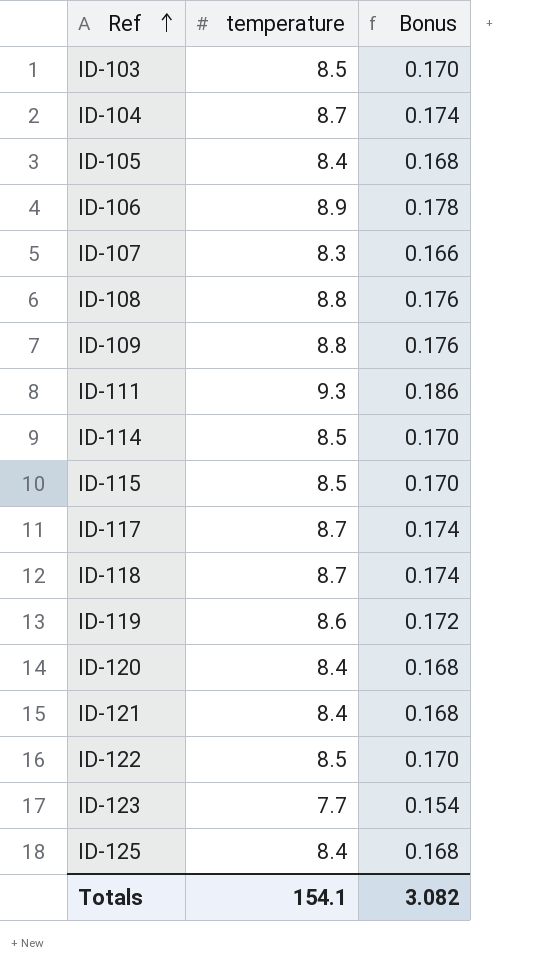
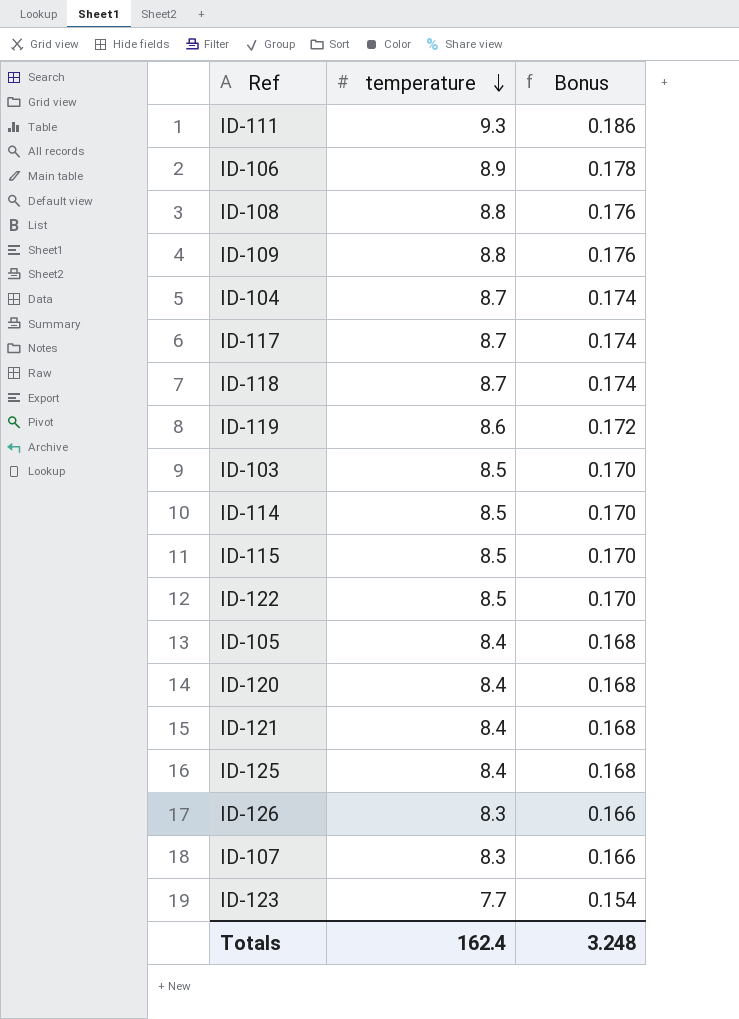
row order: Ref ascending -> temperature descending
row ID-126: none -> 8.3 | 0.166
Totals | temperature: 154.1 -> 162.4
Totals | Bonus: 3.082 -> 3.248

